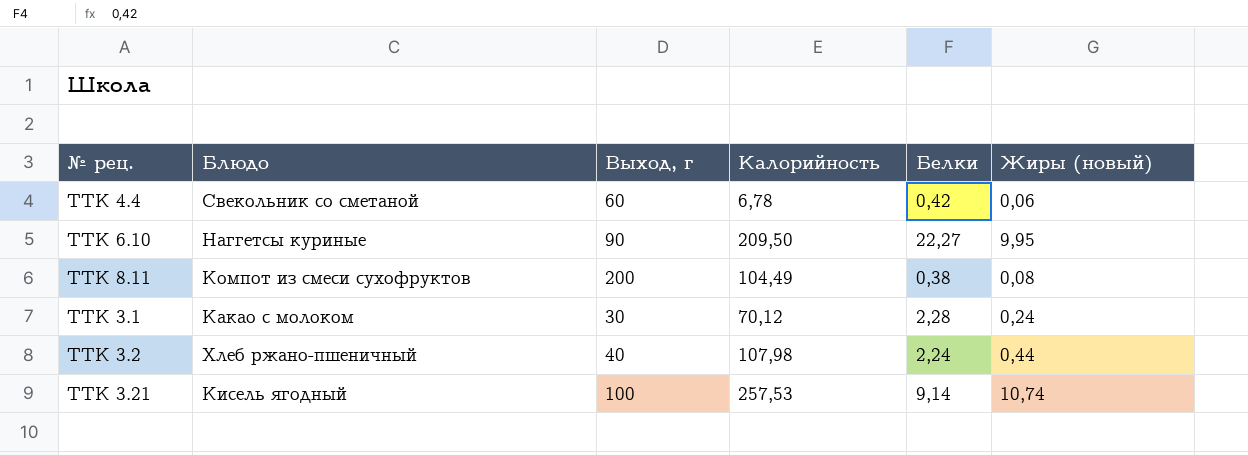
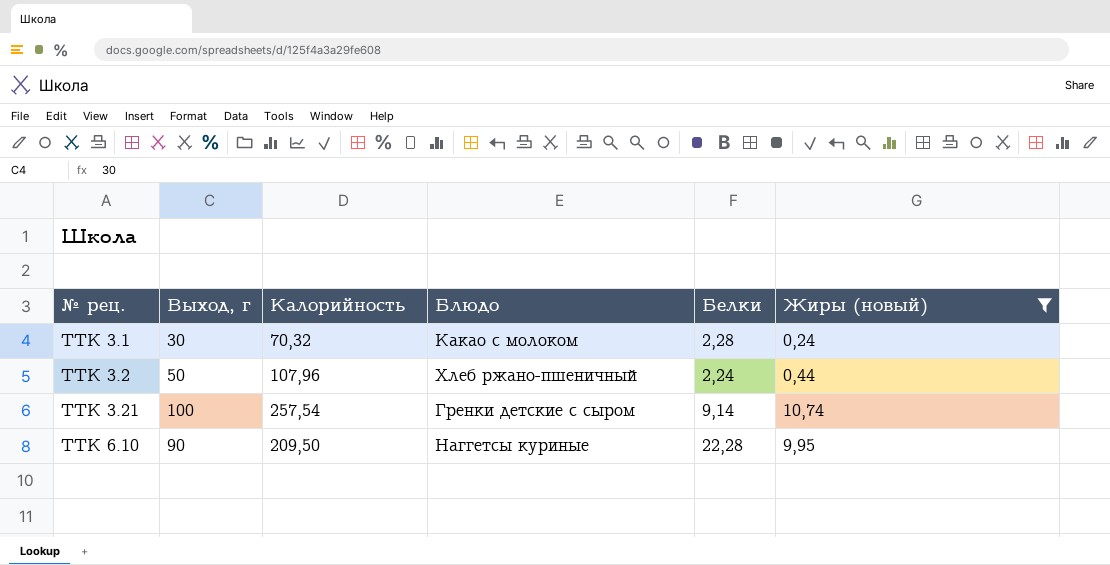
filter: none -> Жиры (новый) >= 0,24
row order: none -> № рец. ascending
column Блюдо | position: 2 -> 4
ТТК 3.1 | Калорийность: 70,12 -> 70,32
ТТК 3.2 | Выход, г: 40 -> 50
ТТК 3.2 | Калорийность: 107,98 -> 107,96
ТТК 3.21 | Калорийность: 257,53 -> 257,54
ТТК 3.21 | Блюдо: Кисель ягодный -> Гренки детские с сыром
ТТК 6.10 | Белки: 22,27 -> 22,28

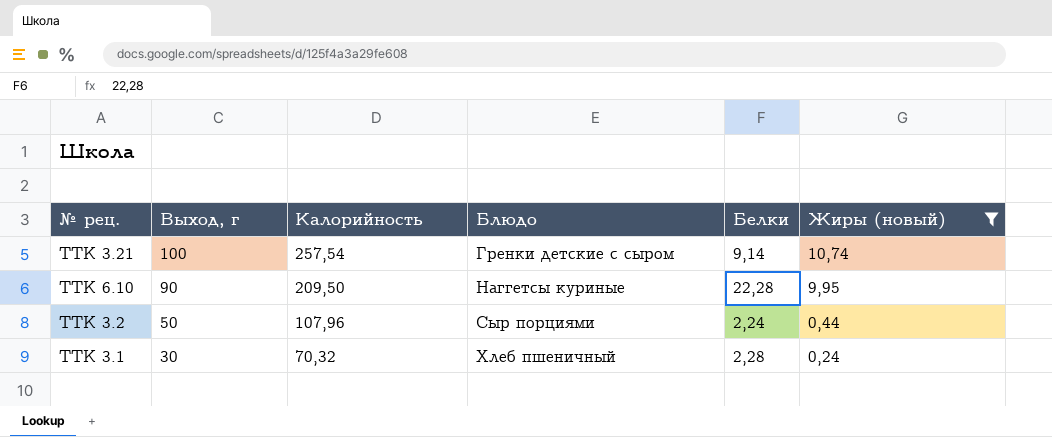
row order: № рец. ascending -> Выход, г descending
ТТК 3.2 | Блюдо: Хлеб ржано-пшеничный -> Сыр порциями
ТТК 3.1 | Блюдо: Какао с молоком -> Хлеб пшеничный

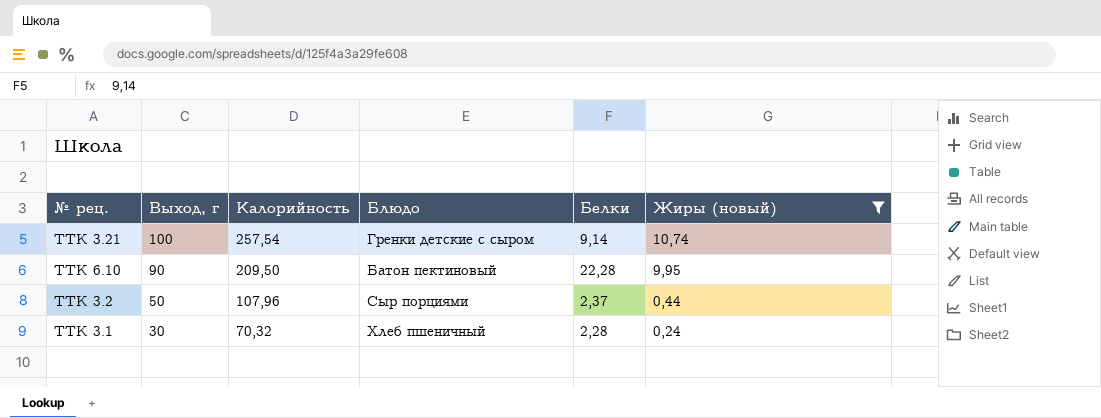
ТТК 6.10 | Блюдо: Наггетсы куриные -> Батон пектиновый
ТТК 3.2 | Белки: 2,24 -> 2,37

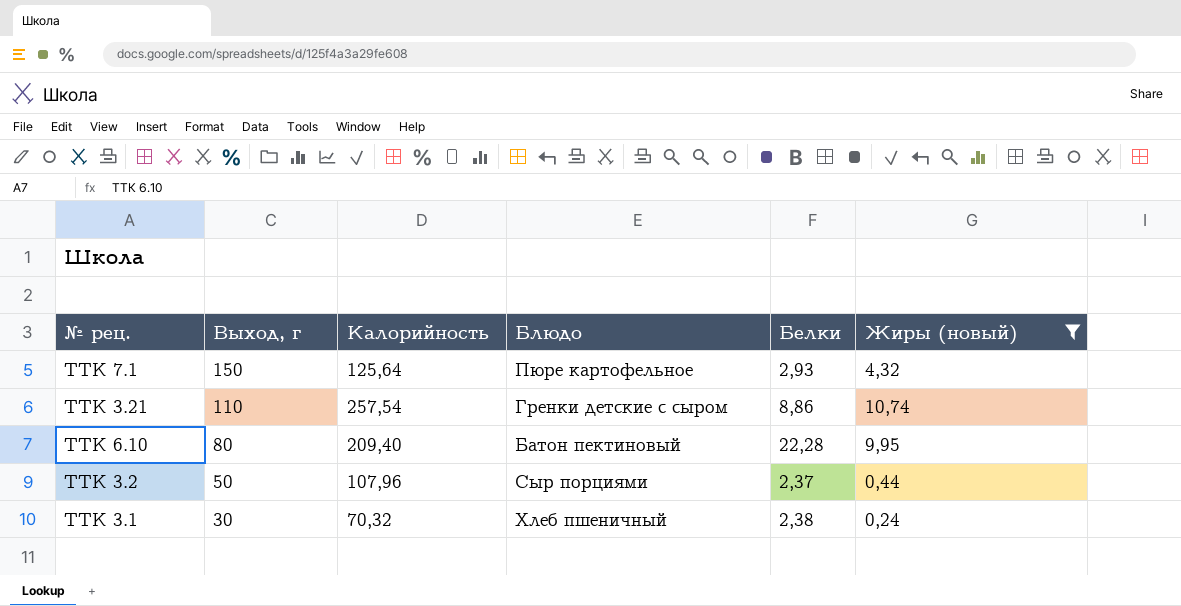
row ТТК 7.1: none -> 150 | 125,64 | Пюре картофельное | 2,93 | 4,32
ТТК 3.21 | Выход, г: 100 -> 110
ТТК 3.21 | Белки: 9,14 -> 8,86
ТТК 6.10 | Выход, г: 90 -> 80
ТТК 6.10 | Калорийность: 209,50 -> 209,40
ТТК 3.1 | Белки: 2,28 -> 2,38

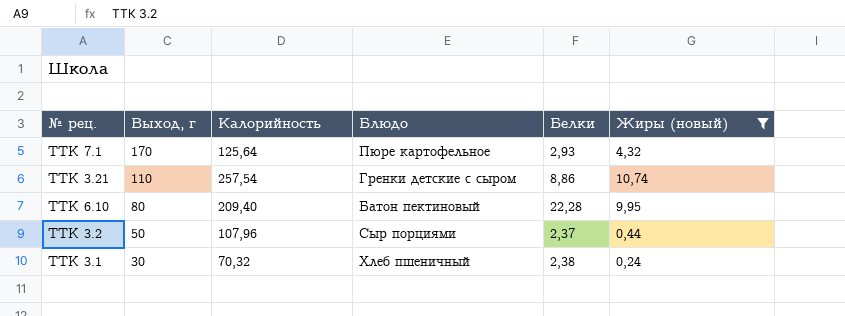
ТТК 7.1 | Выход, г: 150 -> 170

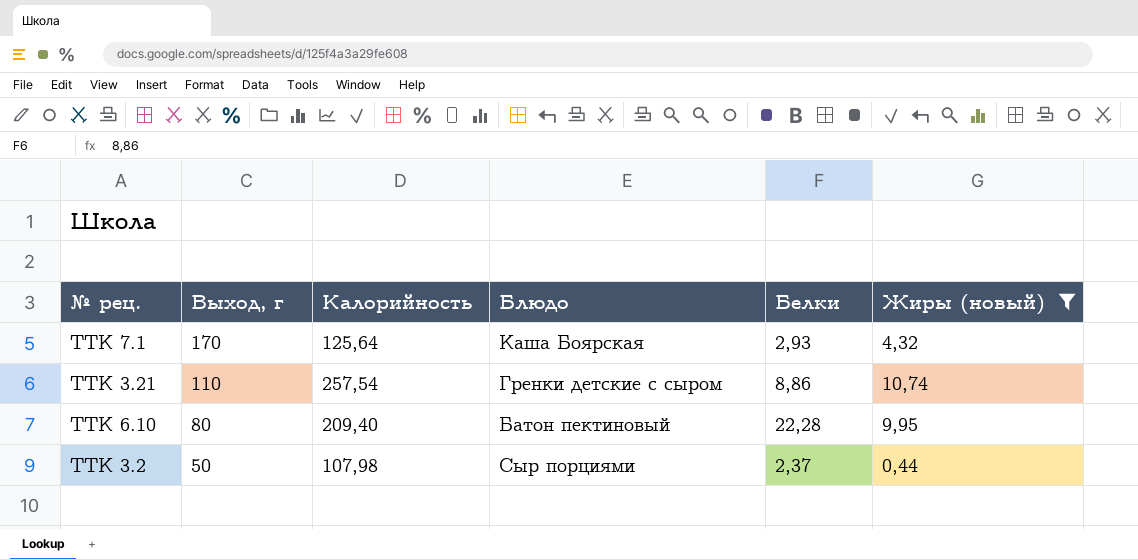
row ТТК 3.1: 30 | 70,32 | Хлеб пшеничный | 2,38 | 0,24 -> none
ТТК 7.1 | Блюдо: Пюре картофельное -> Каша Боярская
ТТК 3.2 | Калорийность: 107,96 -> 107,98

